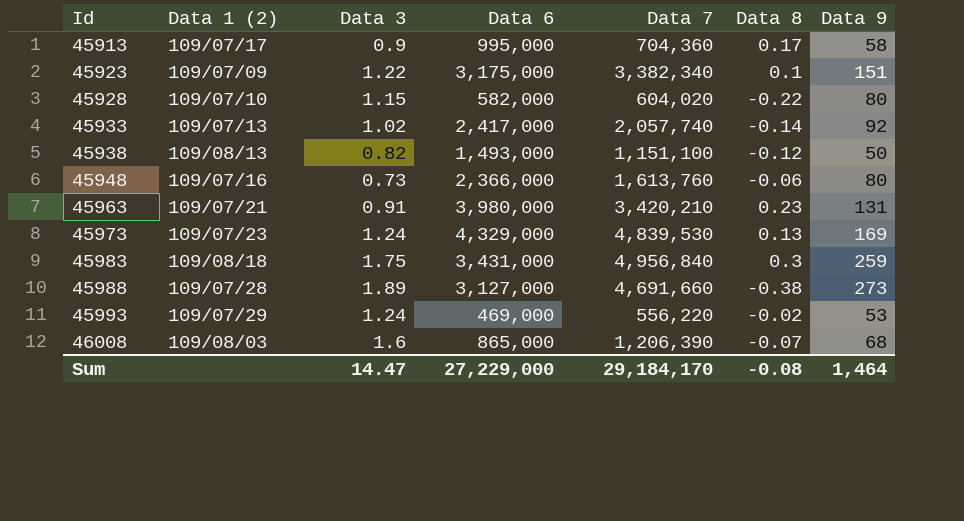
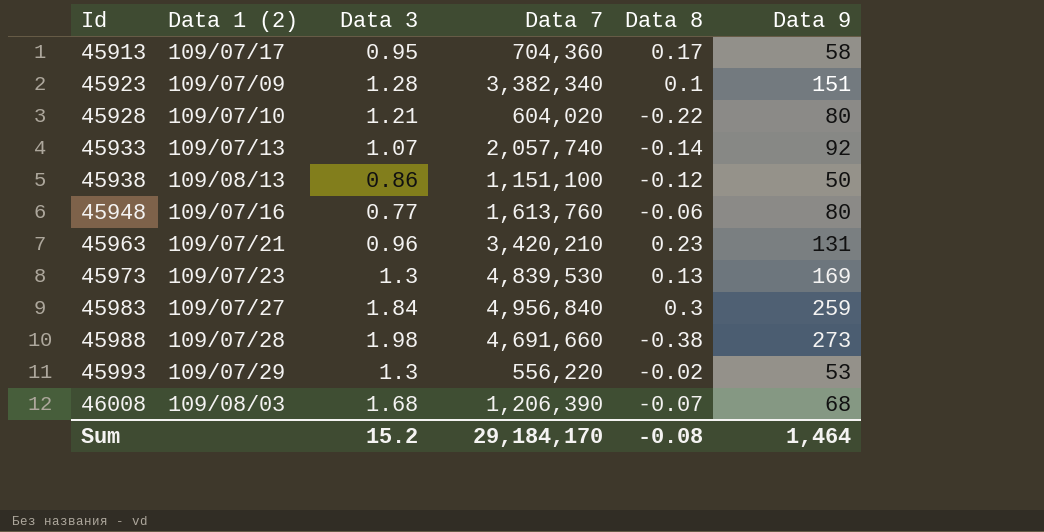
column Data 6 | position: 4 -> none
45913 | Data 3: 0.9 -> 0.95
45923 | Data 3: 1.22 -> 1.28
45928 | Data 3: 1.15 -> 1.21
45933 | Data 3: 1.02 -> 1.07
45938 | Data 3: 0.82 -> 0.86
45948 | Data 3: 0.73 -> 0.77
45963 | Data 3: 0.91 -> 0.96
45973 | Data 3: 1.24 -> 1.3
45983 | Data 1 (2): 109/08/18 -> 109/07/27
45983 | Data 3: 1.75 -> 1.84
45988 | Data 3: 1.89 -> 1.98
45993 | Data 3: 1.24 -> 1.3
46008 | Data 3: 1.6 -> 1.68
Sum | Data 3: 14.47 -> 15.2

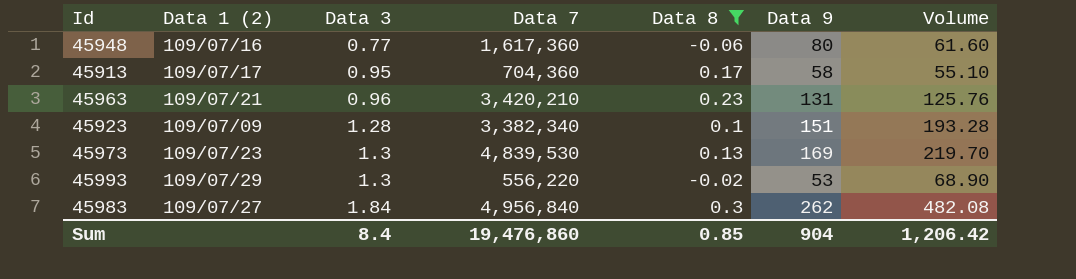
filter: none -> Data 8 >= -0.06
row order: Id ascending -> Data 3 ascending
column Volume | formula: none -> [Data 3] * [Data 9]
45948 | Data 7: 1,613,760 -> 1,617,360
45983 | Data 9: 259 -> 262
Sum | Data 3: 15.2 -> 8.4
Sum | Data 7: 29,184,170 -> 19,476,860
Sum | Data 8: -0.08 -> 0.85
Sum | Data 9: 1,464 -> 904

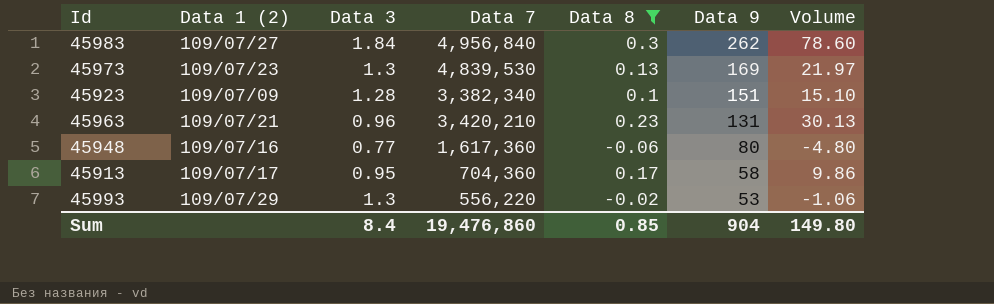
row order: Data 3 ascending -> Data 9 descending
column Volume | formula: [Data 3] * [Data 9] -> [Data 8] * [Data 9]
Sum | Volume: 1,206.42 -> 149.80

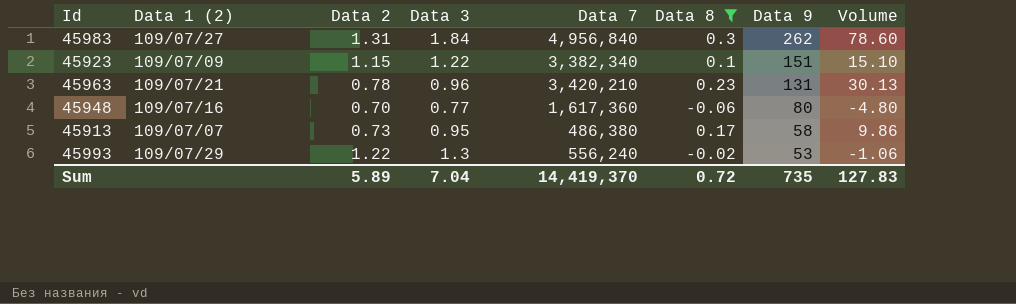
column Data 2 | position: none -> 3
row 45973: 109/07/23 | 1.3 | 4,839,530 | 0.13 | 169 | 21.97 -> none
45923 | Data 3: 1.28 -> 1.22
45913 | Data 1 (2): 109/07/17 -> 109/07/07
45913 | Data 7: 704,360 -> 486,380
45993 | Data 7: 556,220 -> 556,240
Sum | Data 3: 8.4 -> 7.04
Sum | Data 7: 19,476,860 -> 14,419,370
Sum | Data 8: 0.85 -> 0.72
Sum | Data 9: 904 -> 735
Sum | Volume: 149.80 -> 127.83

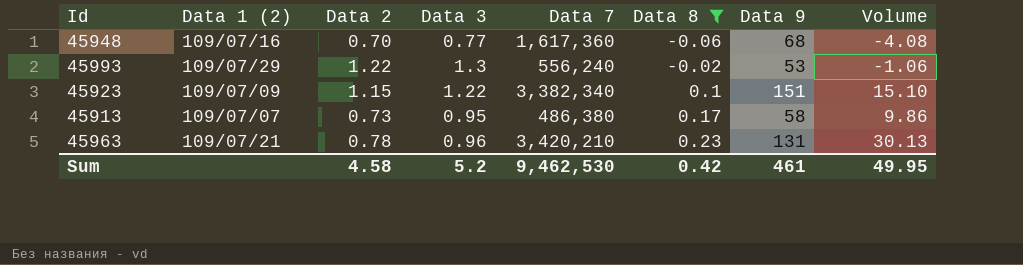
row order: Data 9 descending -> Data 8 ascending
row 45983: 109/07/27 | 1.31 | 1.84 | 4,956,840 | 0.3 | 262 | 78.60 -> none
45948 | Data 9: 80 -> 68
45948 | Volume: -4.80 -> -4.08
Sum | Data 2: 5.89 -> 4.58
Sum | Data 3: 7.04 -> 5.2
Sum | Data 7: 14,419,370 -> 9,462,530
Sum | Data 8: 0.72 -> 0.42
Sum | Data 9: 735 -> 461
Sum | Volume: 127.83 -> 49.95

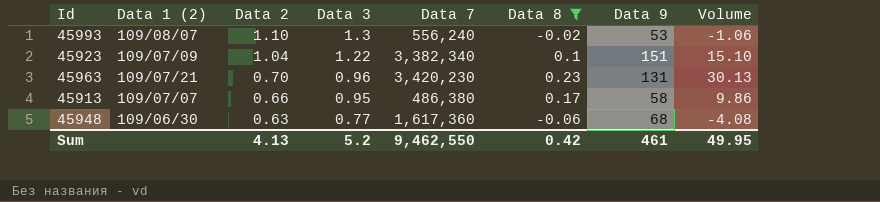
row order: Data 8 ascending -> Data 2 descending
45993 | Data 1 (2): 109/07/29 -> 109/08/07
45993 | Data 2: 1.22 -> 1.10
45923 | Data 2: 1.15 -> 1.04
45963 | Data 2: 0.78 -> 0.70
45963 | Data 7: 3,420,210 -> 3,420,230
45913 | Data 2: 0.73 -> 0.66
45948 | Data 1 (2): 109/07/16 -> 109/06/30
45948 | Data 2: 0.70 -> 0.63
Sum | Data 2: 4.58 -> 4.13
Sum | Data 7: 9,462,530 -> 9,462,550

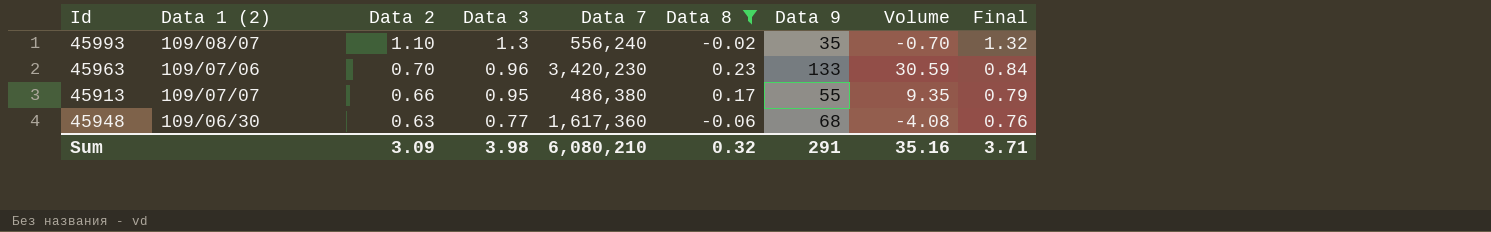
column Final | formula: none -> [Data 2] * 1.2
row 45923: 109/07/09 | 1.04 | 1.22 | 3,382,340 | 0.1 | 151 | 15.10 -> none
45993 | Data 9: 53 -> 35
45993 | Volume: -1.06 -> -0.70
45963 | Data 1 (2): 109/07/21 -> 109/07/06
45963 | Data 9: 131 -> 133
45963 | Volume: 30.13 -> 30.59
45913 | Data 9: 58 -> 55
45913 | Volume: 9.86 -> 9.35
Sum | Data 2: 4.13 -> 3.09
Sum | Data 3: 5.2 -> 3.98
Sum | Data 7: 9,462,550 -> 6,080,210
Sum | Data 8: 0.42 -> 0.32
Sum | Data 9: 461 -> 291
Sum | Volume: 49.95 -> 35.16

